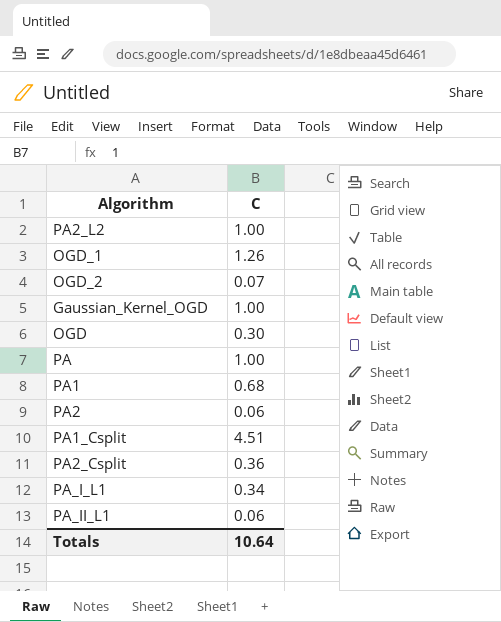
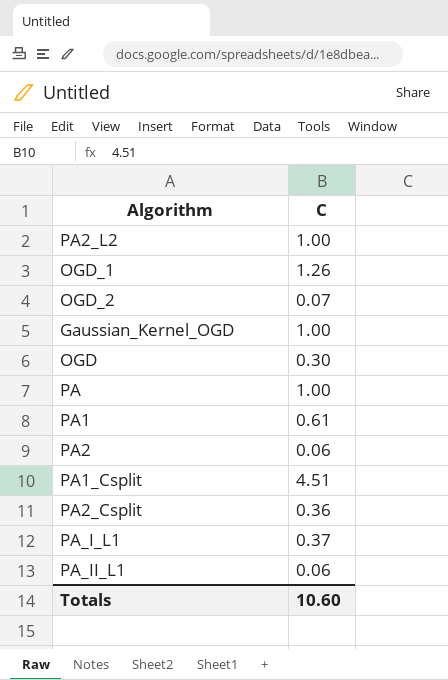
PA1 | C: 0.68 -> 0.61
PA_I_L1 | C: 0.34 -> 0.37
Totals | C: 10.64 -> 10.60

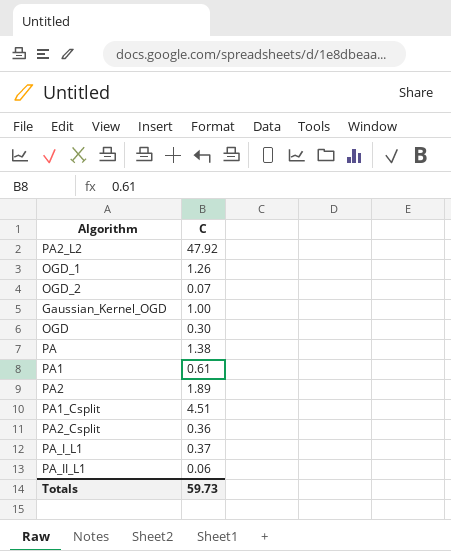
PA2_L2 | C: 1.00 -> 47.92
PA | C: 1.00 -> 1.38
PA2 | C: 0.06 -> 1.89
Totals | C: 10.60 -> 59.73

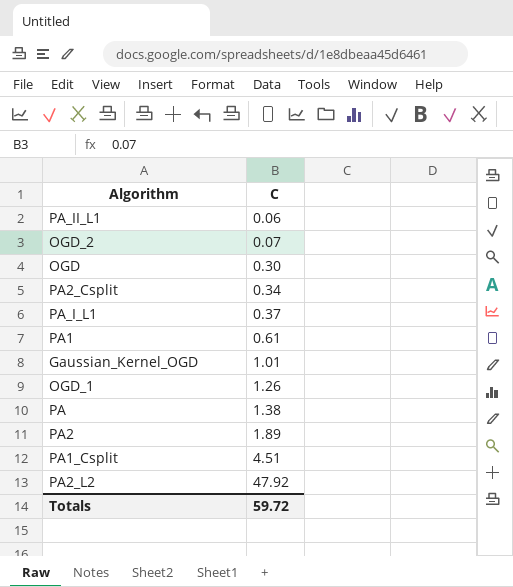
row order: none -> C ascending
PA2_Csplit | C: 0.36 -> 0.34
Gaussian_Kernel_OGD | C: 1.00 -> 1.01
Totals | C: 59.73 -> 59.72

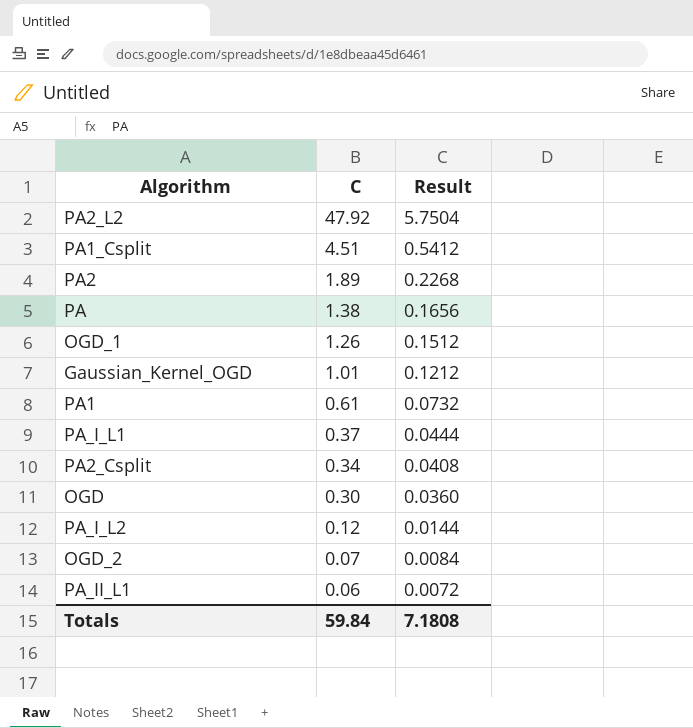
row order: C ascending -> C descending
column Result | formula: none -> [C] * 0.12
row PA_I_L2: none -> 0.12 | 0.0144
Totals | C: 59.72 -> 59.84

